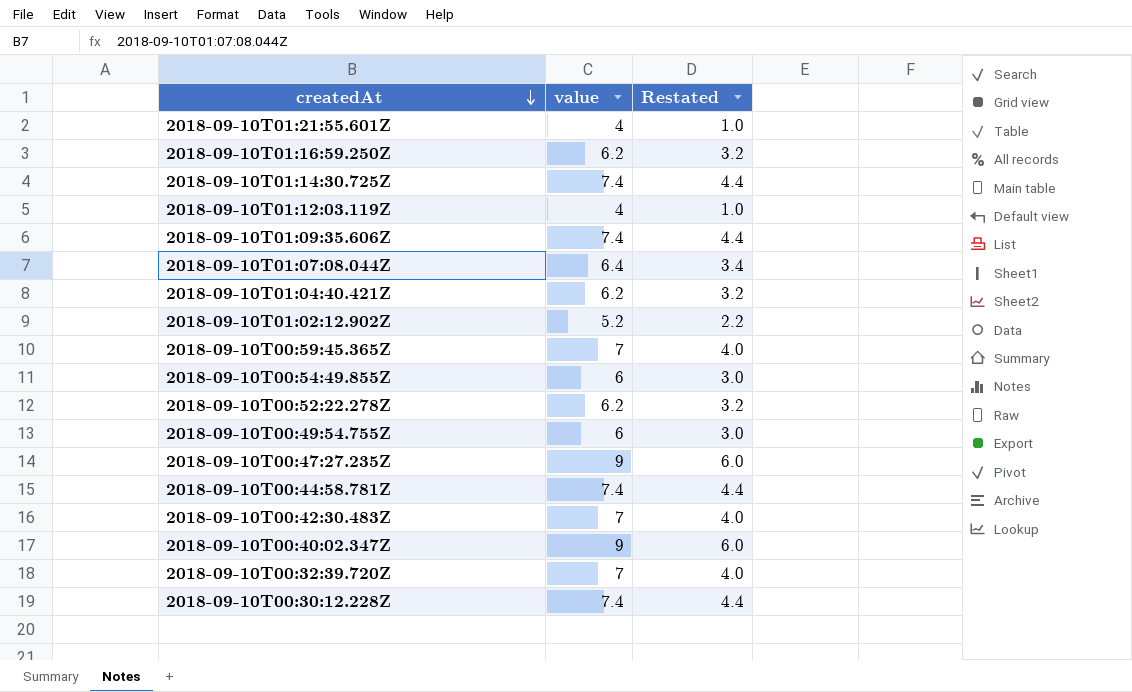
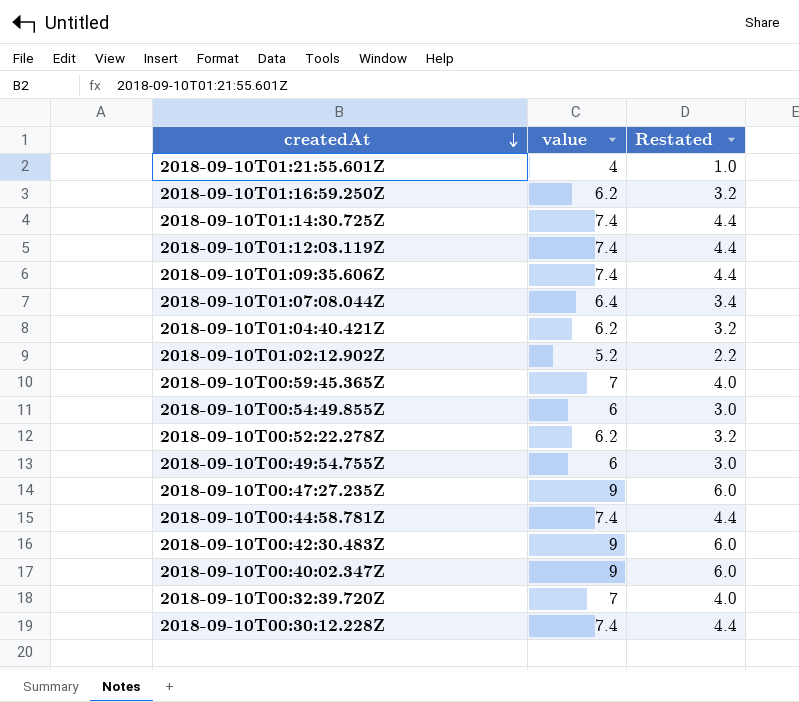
2018-09-10T01:12:03.119Z | value: 4 -> 7.4
2018-09-10T01:12:03.119Z | Restated: 1.0 -> 4.4
2018-09-10T00:42:30.483Z | value: 7 -> 9
2018-09-10T00:42:30.483Z | Restated: 4.0 -> 6.0

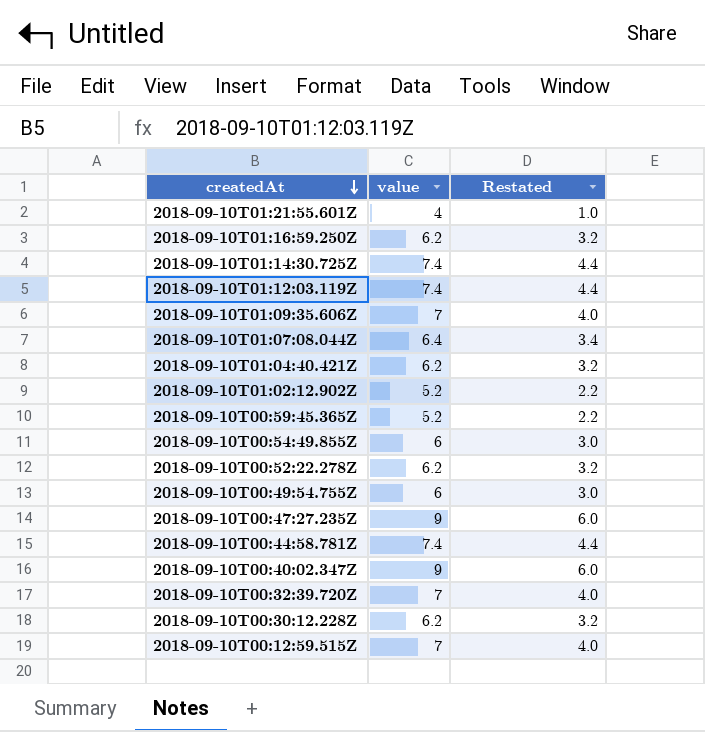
row 2018-09-10T00:42:30.483Z: 9 | 6.0 -> none
2018-09-10T01:09:35.606Z | value: 7.4 -> 7
2018-09-10T01:09:35.606Z | Restated: 4.4 -> 4.0
2018-09-10T00:59:45.365Z | value: 7 -> 5.2
2018-09-10T00:59:45.365Z | Restated: 4.0 -> 2.2
2018-09-10T00:30:12.228Z | value: 7.4 -> 6.2
2018-09-10T00:30:12.228Z | Restated: 4.4 -> 3.2
row 2018-09-10T00:12:59.515Z: none -> 7 | 4.0

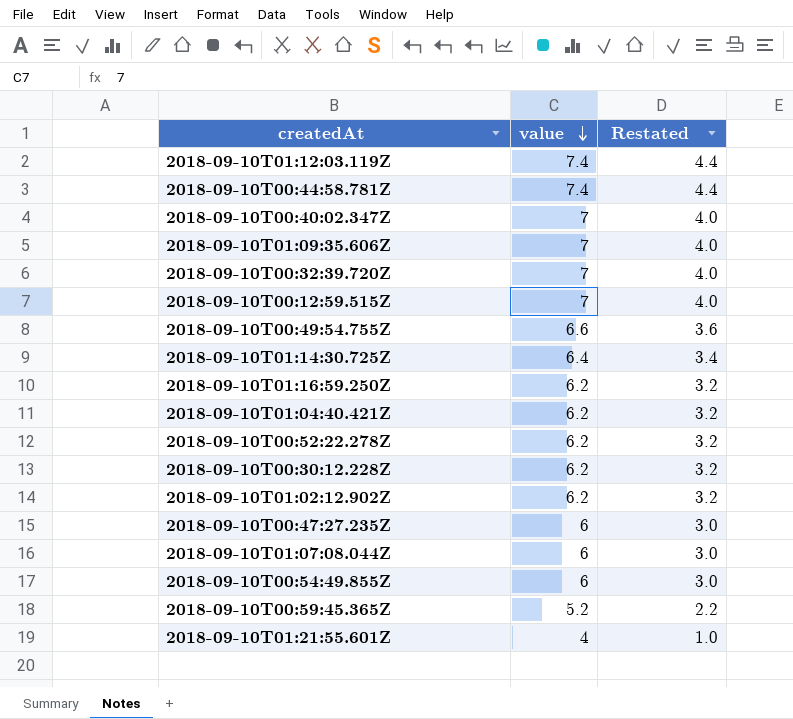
row order: createdAt descending -> value descending
2018-09-10T00:40:02.347Z | value: 9 -> 7
2018-09-10T00:40:02.347Z | Restated: 6.0 -> 4.0
2018-09-10T00:49:54.755Z | value: 6 -> 6.6
2018-09-10T00:49:54.755Z | Restated: 3.0 -> 3.6
2018-09-10T01:14:30.725Z | value: 7.4 -> 6.4
2018-09-10T01:14:30.725Z | Restated: 4.4 -> 3.4
2018-09-10T01:02:12.902Z | value: 5.2 -> 6.2
2018-09-10T01:02:12.902Z | Restated: 2.2 -> 3.2
2018-09-10T00:47:27.235Z | value: 9 -> 6
2018-09-10T00:47:27.235Z | Restated: 6.0 -> 3.0
2018-09-10T01:07:08.044Z | value: 6.4 -> 6
2018-09-10T01:07:08.044Z | Restated: 3.4 -> 3.0

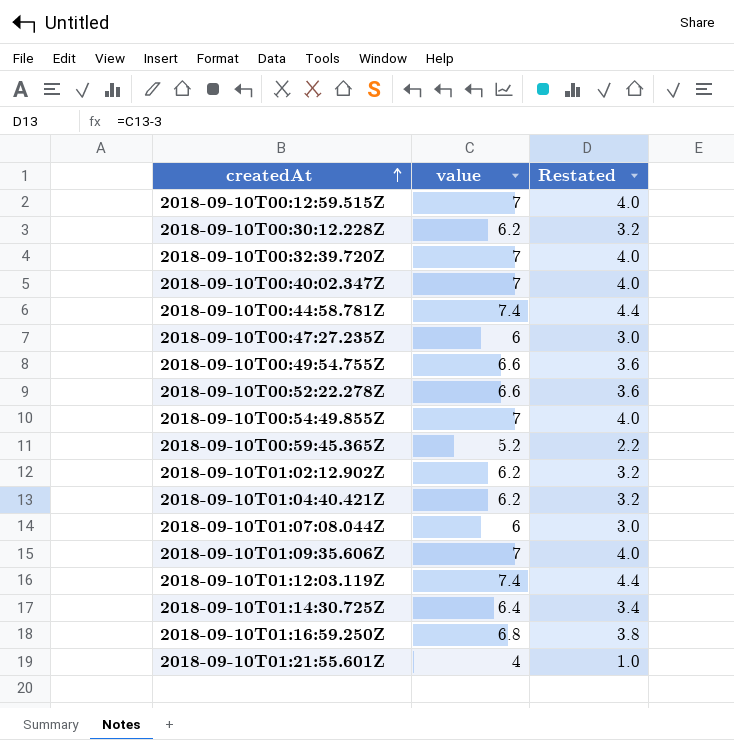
row order: value descending -> createdAt ascending
2018-09-10T00:52:22.278Z | value: 6.2 -> 6.6
2018-09-10T00:52:22.278Z | Restated: 3.2 -> 3.6
2018-09-10T00:54:49.855Z | value: 6 -> 7
2018-09-10T00:54:49.855Z | Restated: 3.0 -> 4.0
2018-09-10T01:16:59.250Z | value: 6.2 -> 6.8
2018-09-10T01:16:59.250Z | Restated: 3.2 -> 3.8

